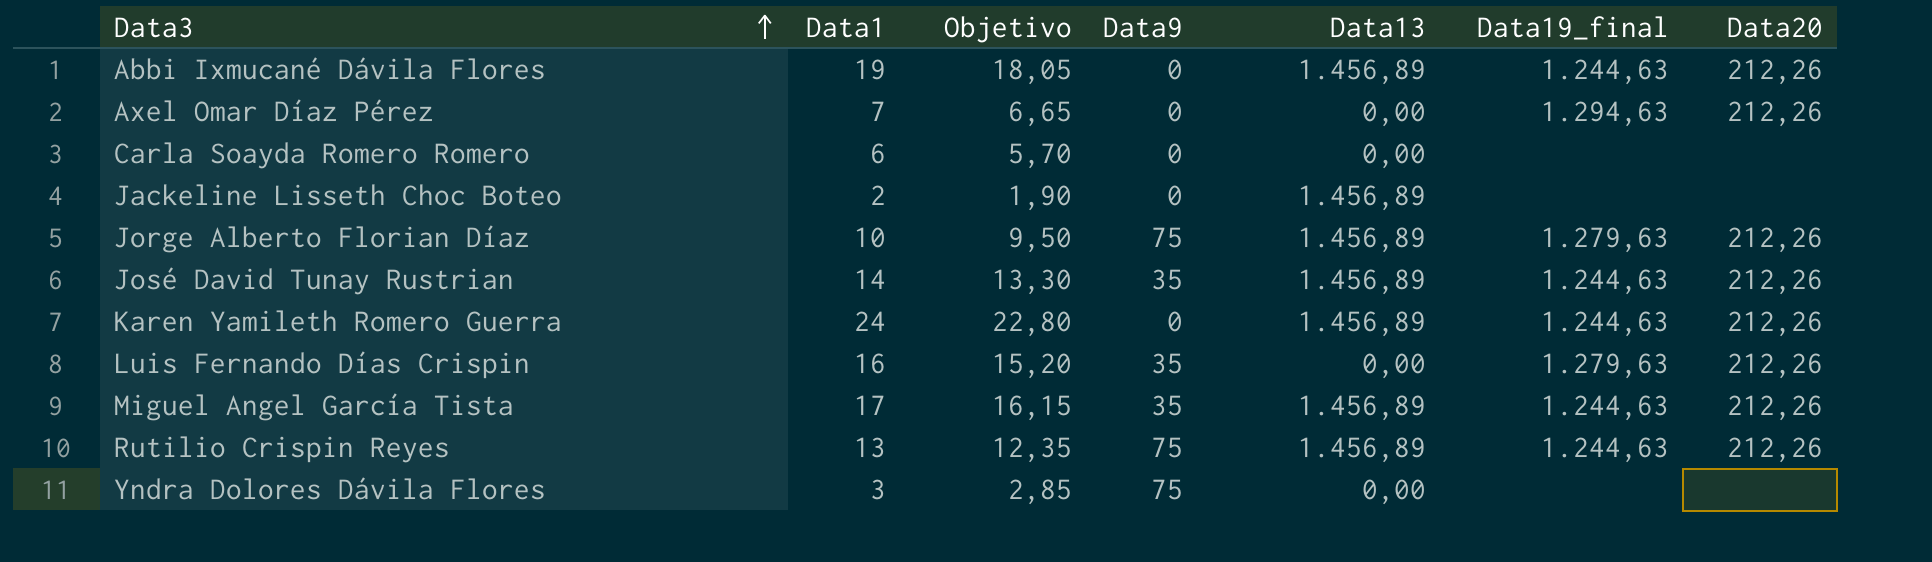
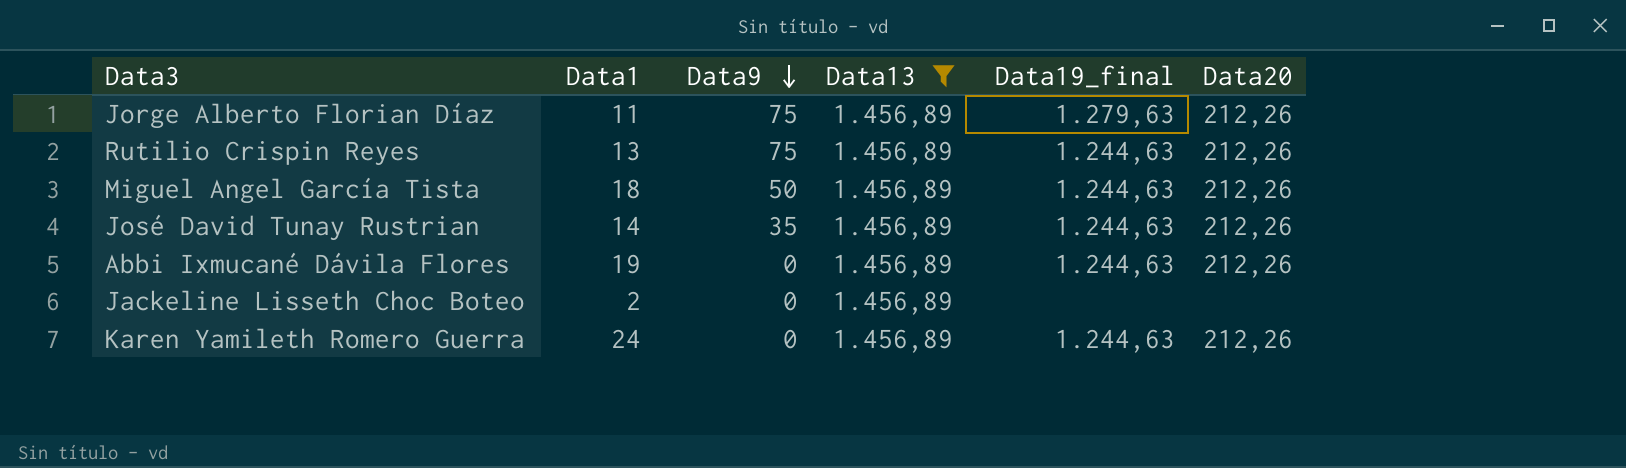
filter: none -> Data13 = 1.456,89
row order: Data3 ascending -> Data9 descending
column Objetivo | formula: [Data1] * 0,95 -> none
Jorge Alberto Florian Díaz | Data1: 10 -> 11
Miguel Angel García Tista | Data1: 17 -> 18
Miguel Angel García Tista | Data9: 35 -> 50

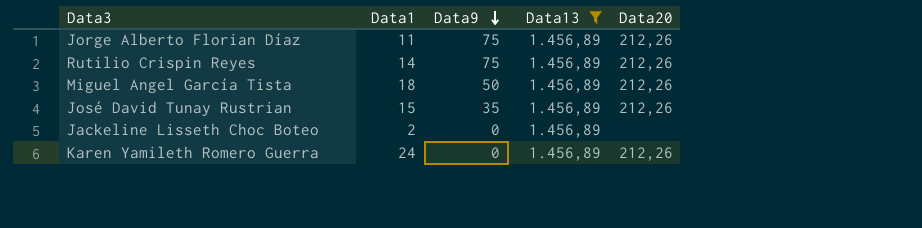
column Data19_final | position: 5 -> none
row Abbi Ixmucané Dávila Flores: 19 | 0 | 1.456,89 | 1.244,63 | 212,26 -> none
Rutilio Crispin Reyes | Data1: 13 -> 14
José David Tunay Rustrian | Data1: 14 -> 15

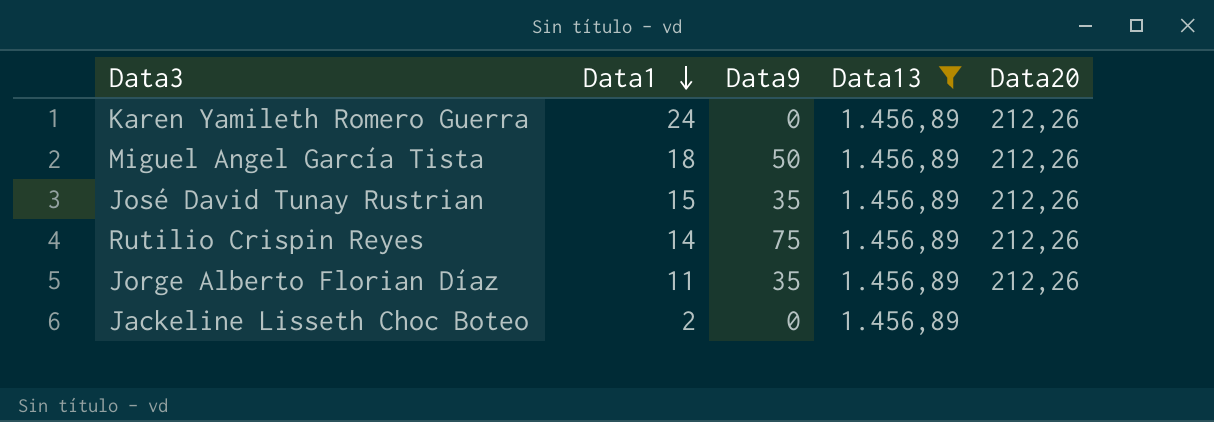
row order: Data9 descending -> Data1 descending
Jorge Alberto Florian Díaz | Data9: 75 -> 35

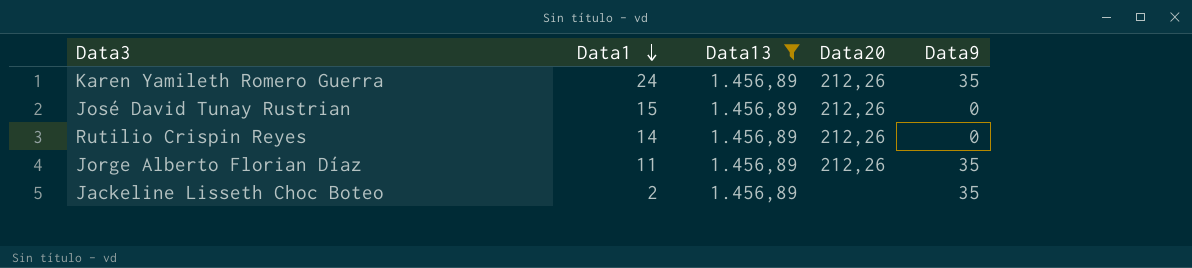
column Data9 | position: 3 -> 5
row Miguel Angel García Tista: 18 | 50 | 1.456,89 | 212,26 -> none
Karen Yamileth Romero Guerra | Data9: 0 -> 35
José David Tunay Rustrian | Data9: 35 -> 0
Rutilio Crispin Reyes | Data9: 75 -> 0
Jackeline Lisseth Choc Boteo | Data9: 0 -> 35

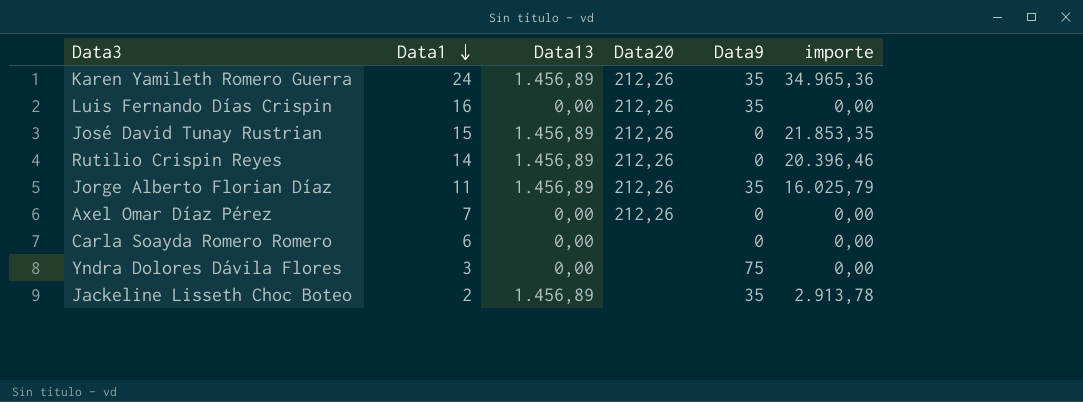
filter: Data13 = 1.456,89 -> none
column importe | formula: none -> [Data1] * [Data13]

